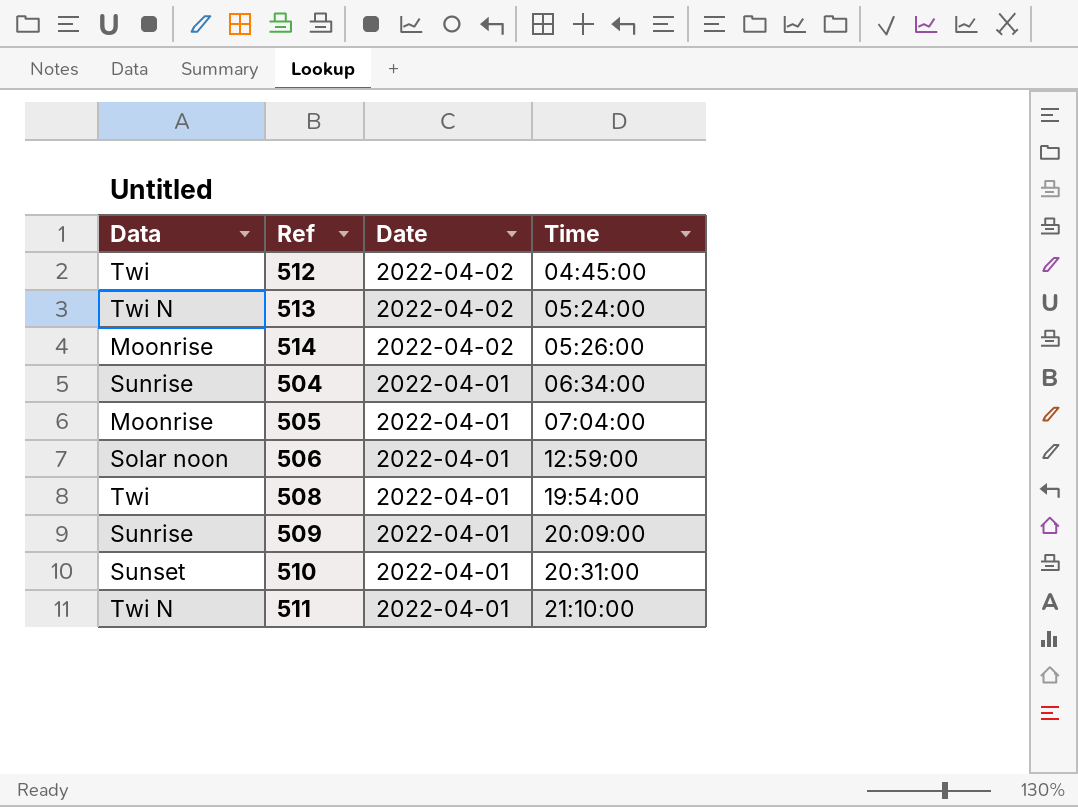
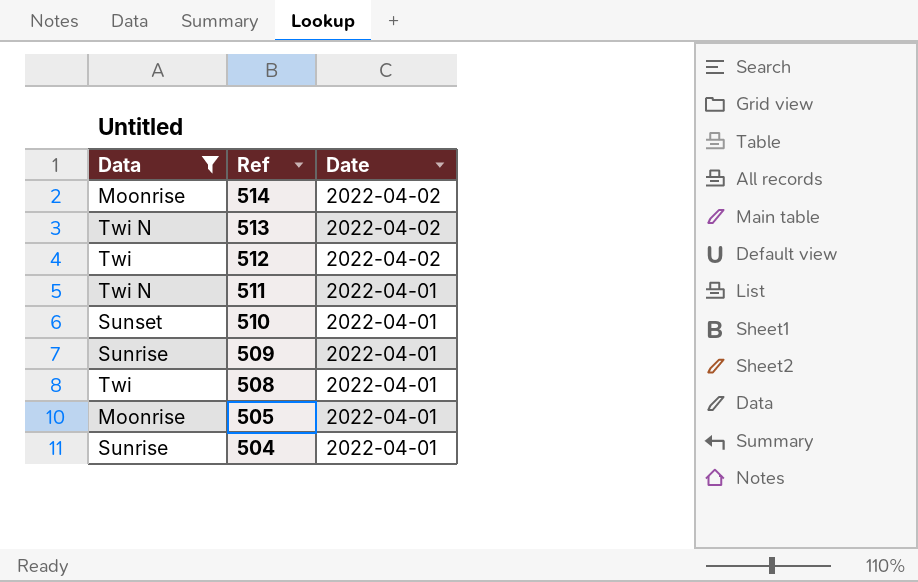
filter: none -> Data != Solar noon
row order: Date descending -> Ref descending
column Time | position: 4 -> none

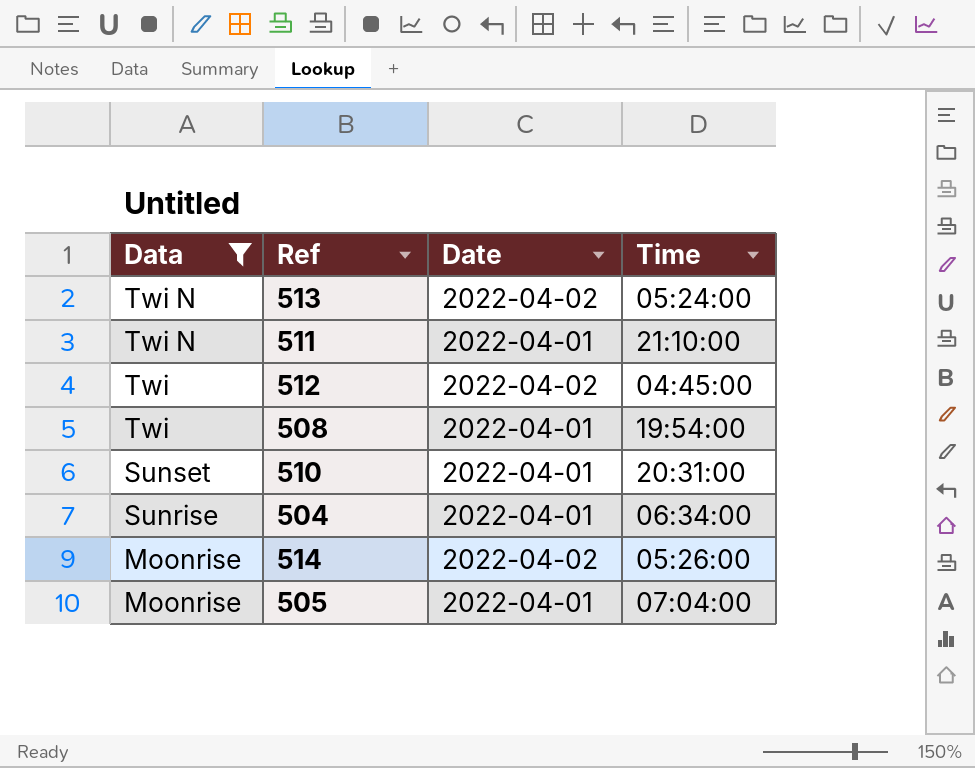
row order: Ref descending -> Data descending
column Time | position: none -> 4
row 509: Sunrise | 2022-04-01 -> none

